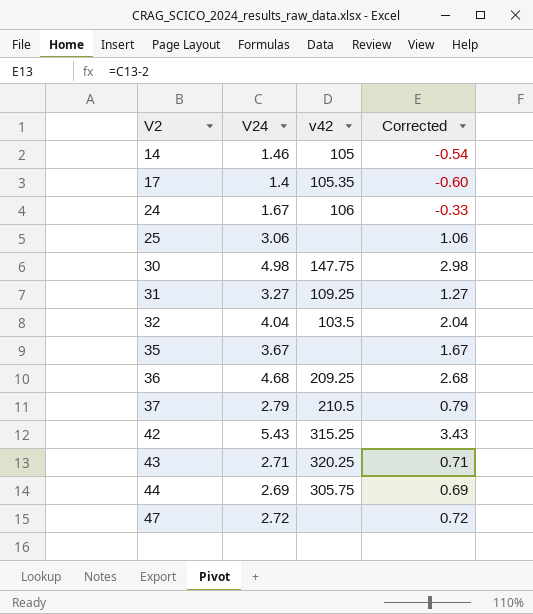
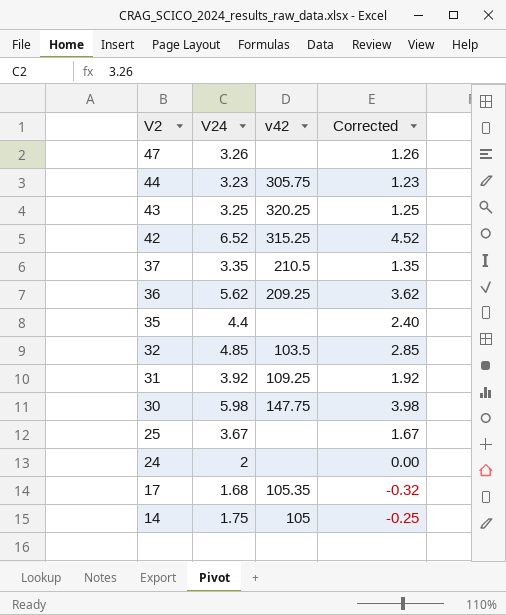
row order: V2 ascending -> V2 descending
47 | V24: 2.72 -> 3.26
47 | Corrected: 0.72 -> 1.26
44 | V24: 2.69 -> 3.23
44 | Corrected: 0.69 -> 1.23
43 | V24: 2.71 -> 3.25
43 | Corrected: 0.71 -> 1.25
42 | V24: 5.43 -> 6.52
42 | Corrected: 3.43 -> 4.52
37 | V24: 2.79 -> 3.35
37 | Corrected: 0.79 -> 1.35
36 | V24: 4.68 -> 5.62
36 | Corrected: 2.68 -> 3.62
35 | V24: 3.67 -> 4.4
35 | Corrected: 1.67 -> 2.40
32 | V24: 4.04 -> 4.85
32 | Corrected: 2.04 -> 2.85
31 | V24: 3.27 -> 3.92
31 | Corrected: 1.27 -> 1.92
30 | V24: 4.98 -> 5.98
30 | Corrected: 2.98 -> 3.98
25 | V24: 3.06 -> 3.67
25 | Corrected: 1.06 -> 1.67
24 | V24: 1.67 -> 2
24 | v42: 106 -> none
24 | Corrected: -0.33 -> 0.00
17 | V24: 1.4 -> 1.68
17 | Corrected: -0.60 -> -0.32
14 | V24: 1.46 -> 1.75
14 | Corrected: -0.54 -> -0.25

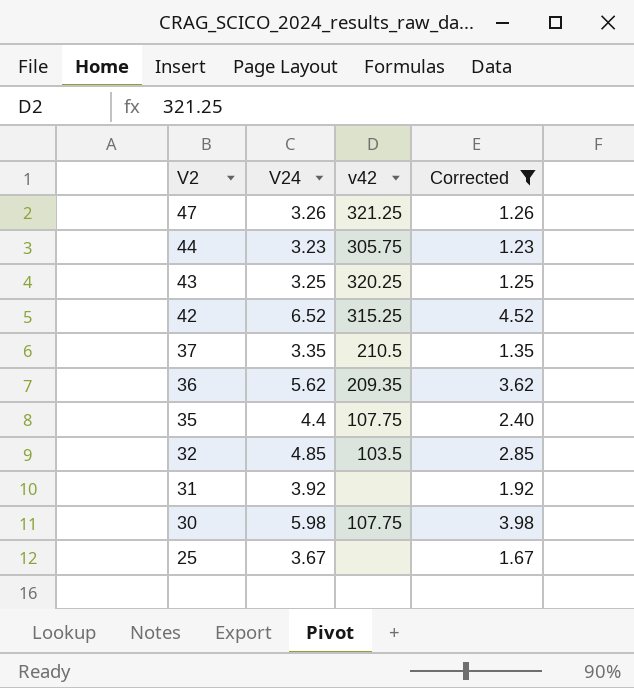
filter: none -> Corrected >= 1.23
47 | v42: none -> 321.25
36 | v42: 209.25 -> 209.35
35 | v42: none -> 107.75
31 | v42: 109.25 -> none
30 | v42: 147.75 -> 107.75

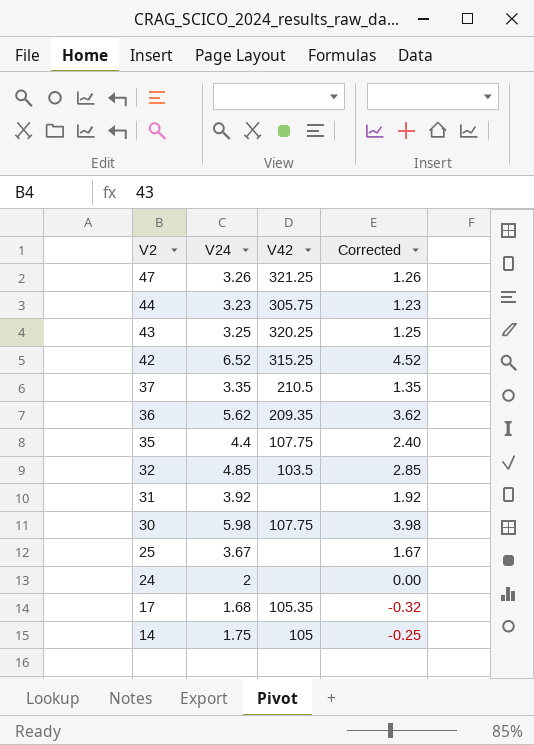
filter: Corrected >= 1.23 -> none
column name: v42 -> V42

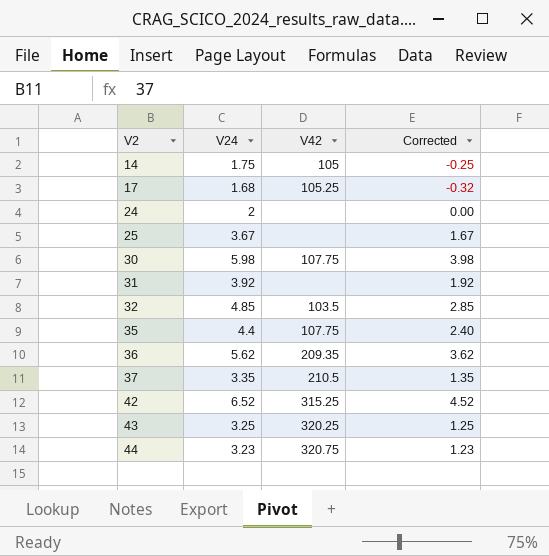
row order: V2 descending -> V2 ascending
row 47: 3.26 | 321.25 | 1.26 -> none
17 | V42: 105.35 -> 105.25
44 | V42: 305.75 -> 320.75

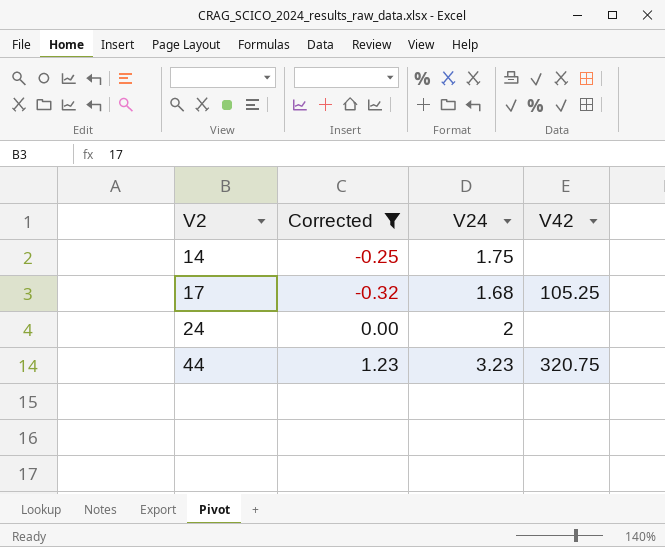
filter: none -> Corrected <= 1.23
column Corrected | position: 4 -> 2
14 | V42: 105 -> none

